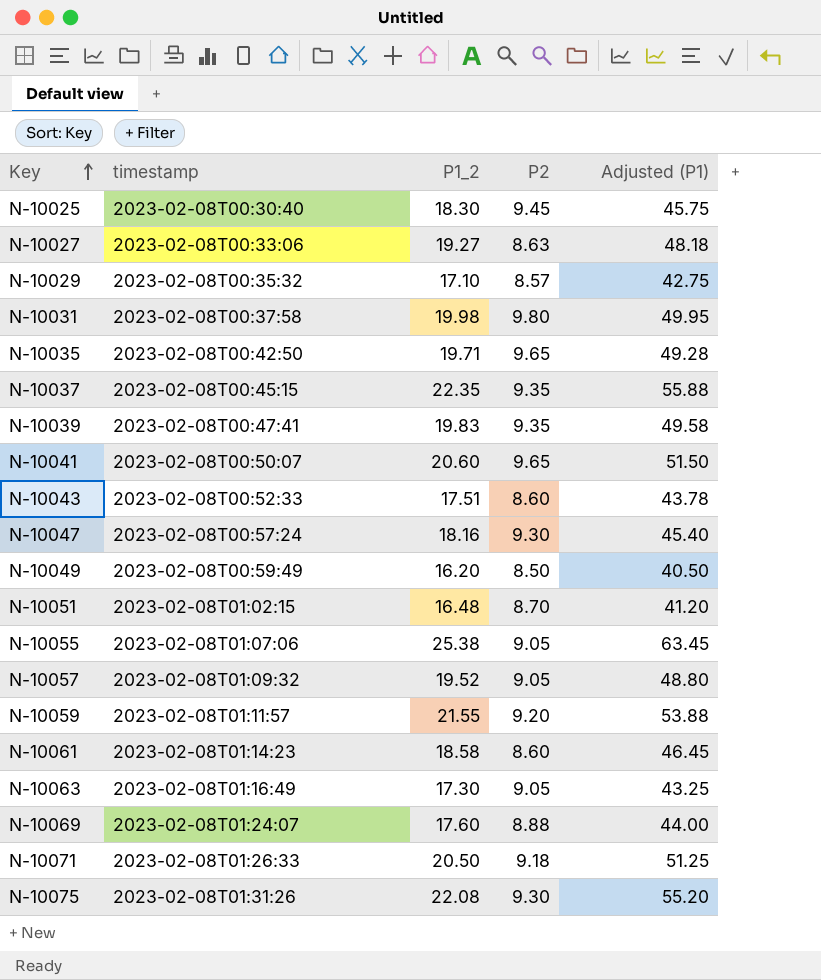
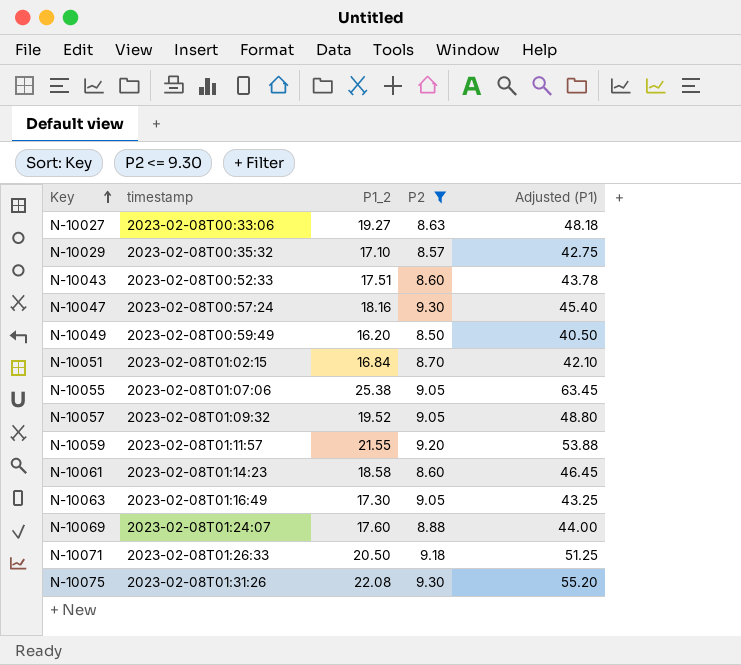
filter: none -> P2 <= 9.30
N-10051 | P1_2: 16.48 -> 16.84
N-10051 | Adjusted (P1): 41.20 -> 42.10

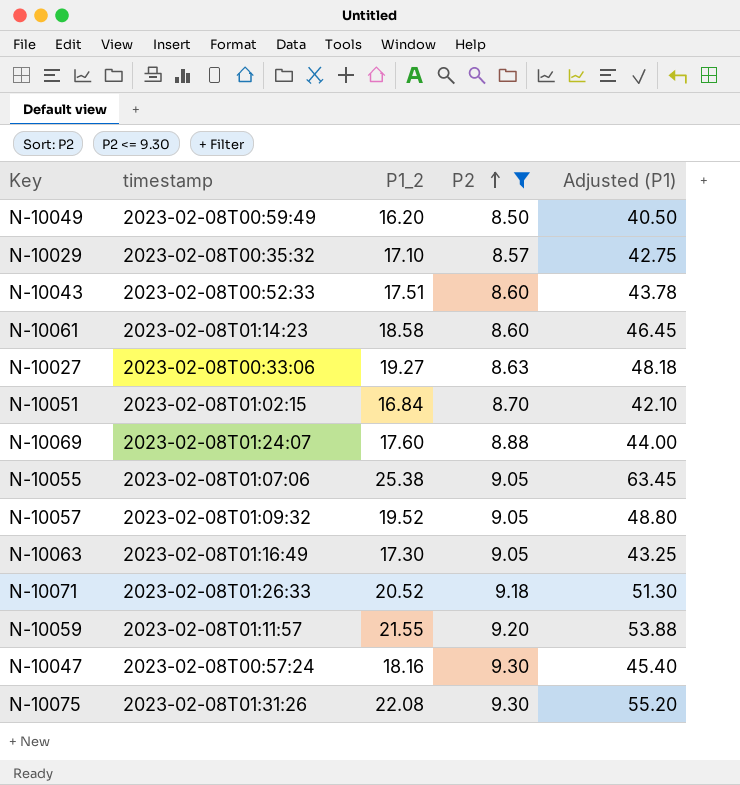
row order: Key ascending -> P2 ascending
N-10071 | P1_2: 20.50 -> 20.52
N-10071 | Adjusted (P1): 51.25 -> 51.30

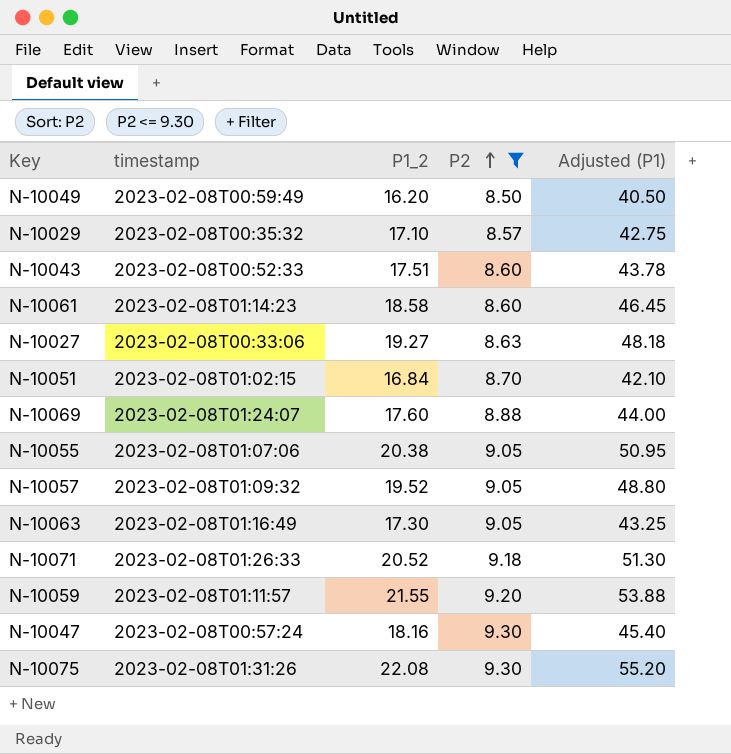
N-10055 | P1_2: 25.38 -> 20.38
N-10055 | Adjusted (P1): 63.45 -> 50.95

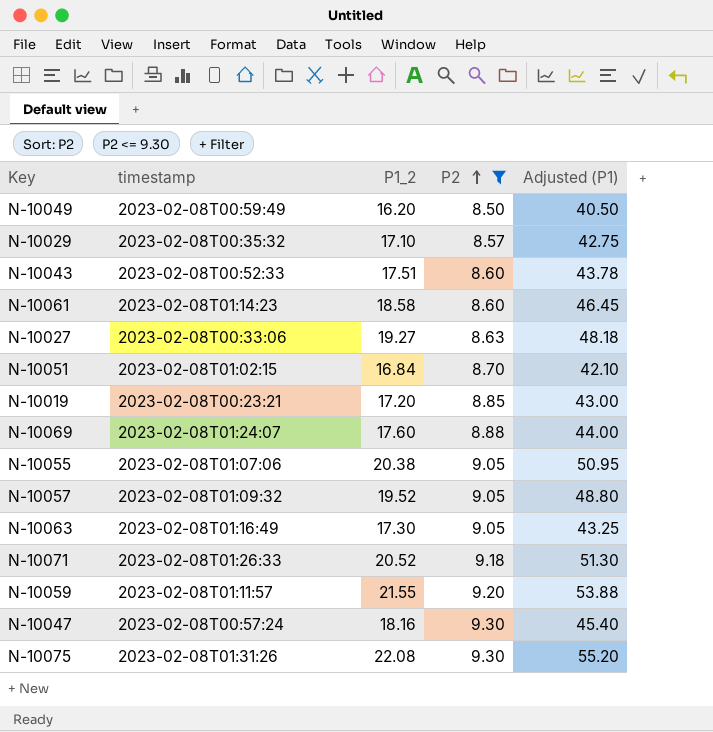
row N-10019: none -> 2023-02-08T00:23:21 | 17.20 | 8.85 | 43.00

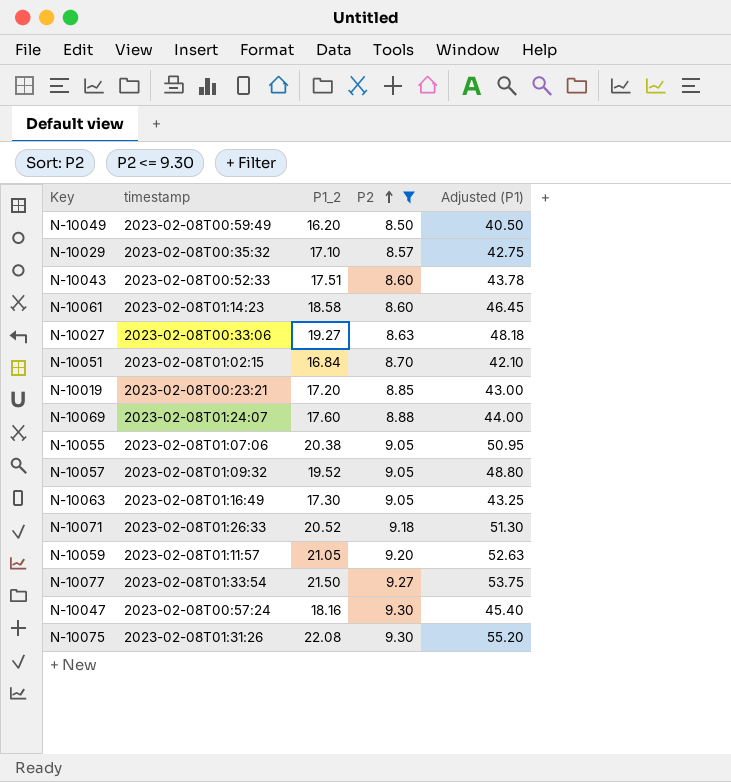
N-10059 | P1_2: 21.55 -> 21.05
N-10059 | Adjusted (P1): 53.88 -> 52.63
row N-10077: none -> 2023-02-08T01:33:54 | 21.50 | 9.27 | 53.75

